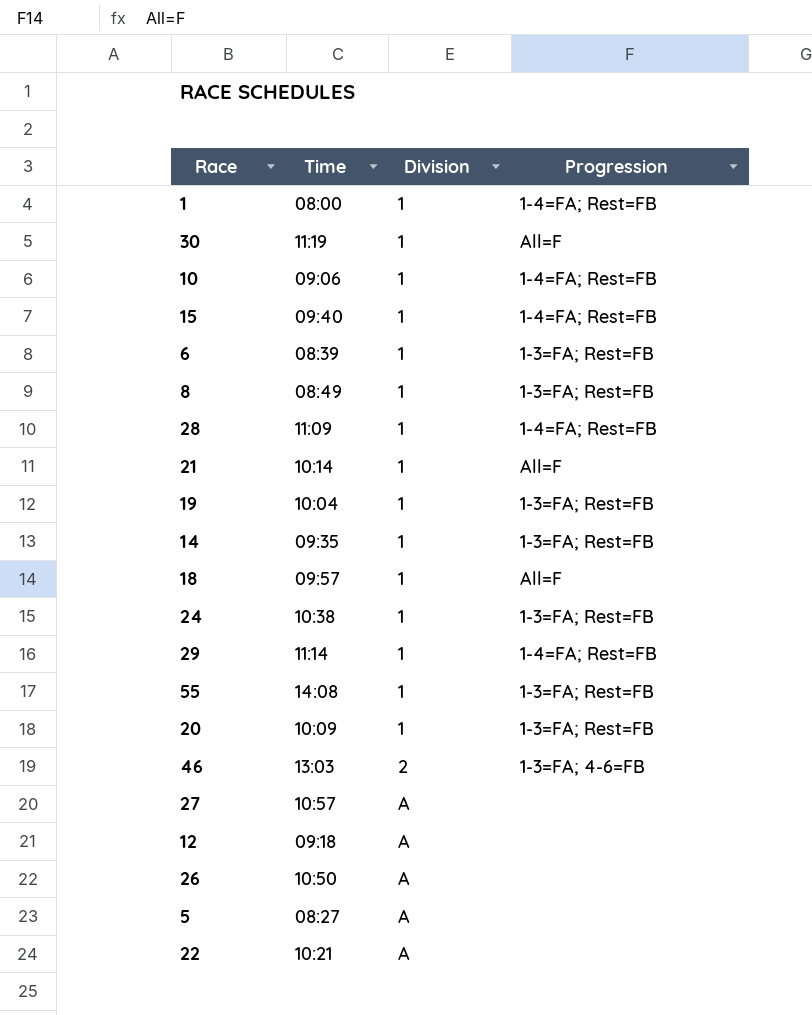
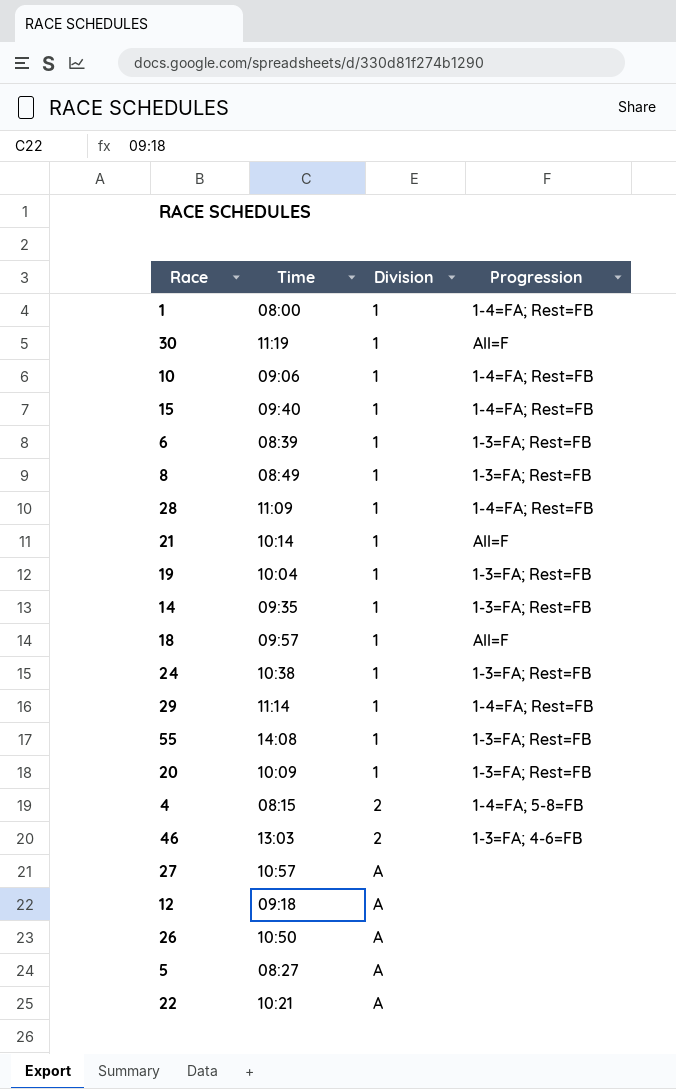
row 4: none -> 08:15 | 2 | 1-4=FA; 5-8=FB

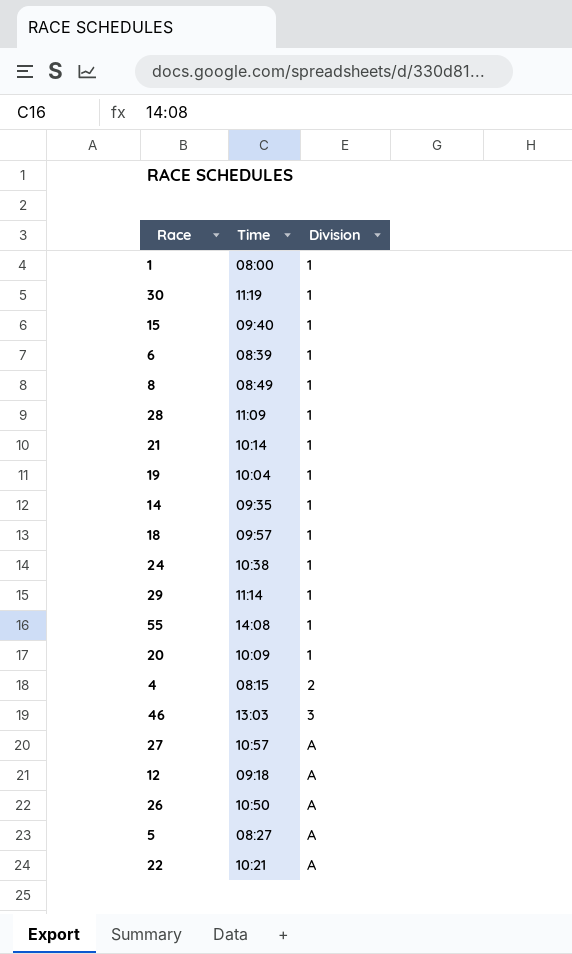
column Progression | position: 4 -> none
row 10: 09:06 | 1 | 1-4=FA; Rest=FB -> none
46 | Division: 2 -> 3

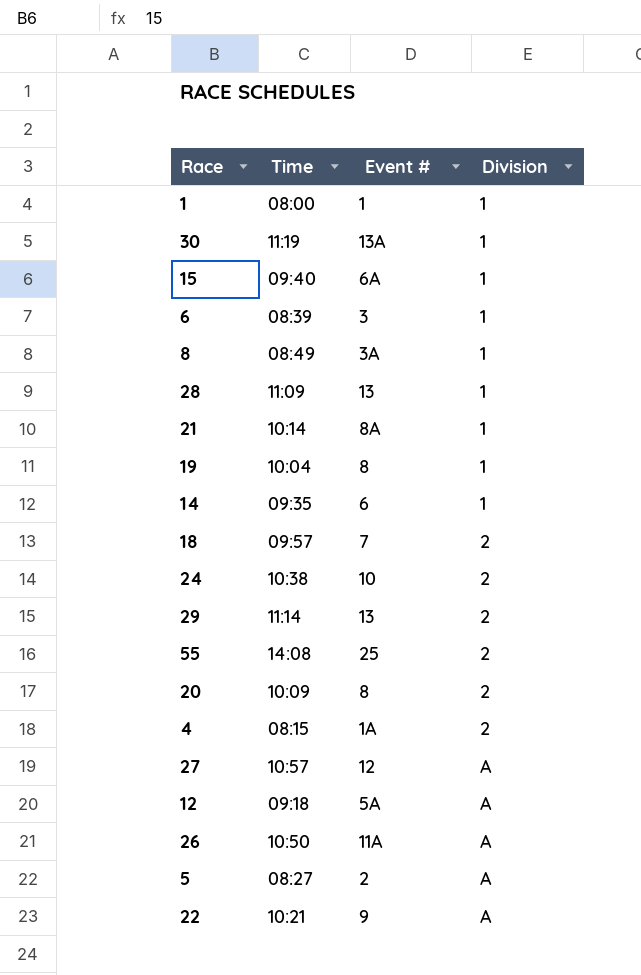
column Event # | position: none -> 3
row 46: 13:03 | 3 -> none
18 | Division: 1 -> 2
24 | Division: 1 -> 2
29 | Division: 1 -> 2
55 | Division: 1 -> 2
20 | Division: 1 -> 2

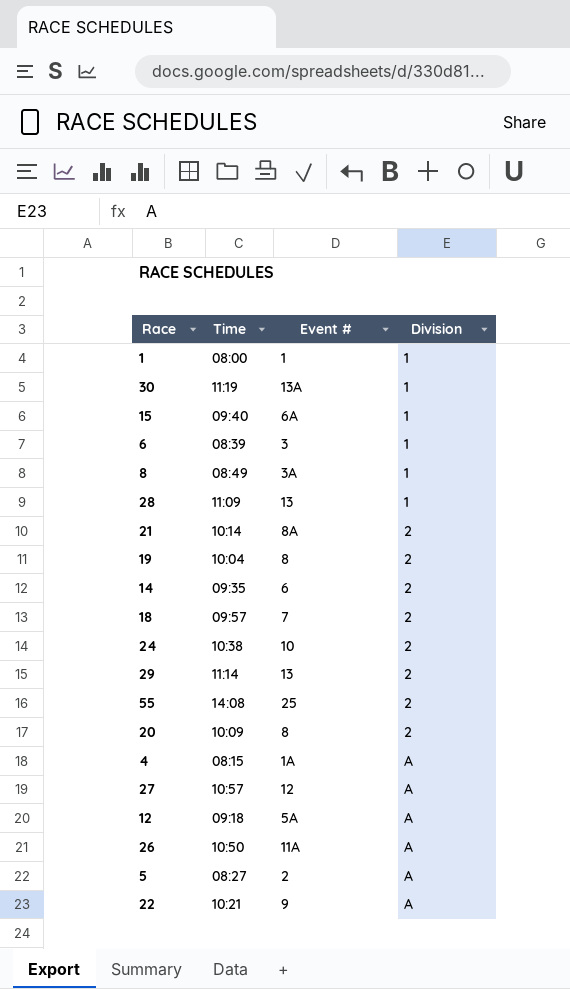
21 | Division: 1 -> 2
19 | Division: 1 -> 2
14 | Division: 1 -> 2
4 | Division: 2 -> A

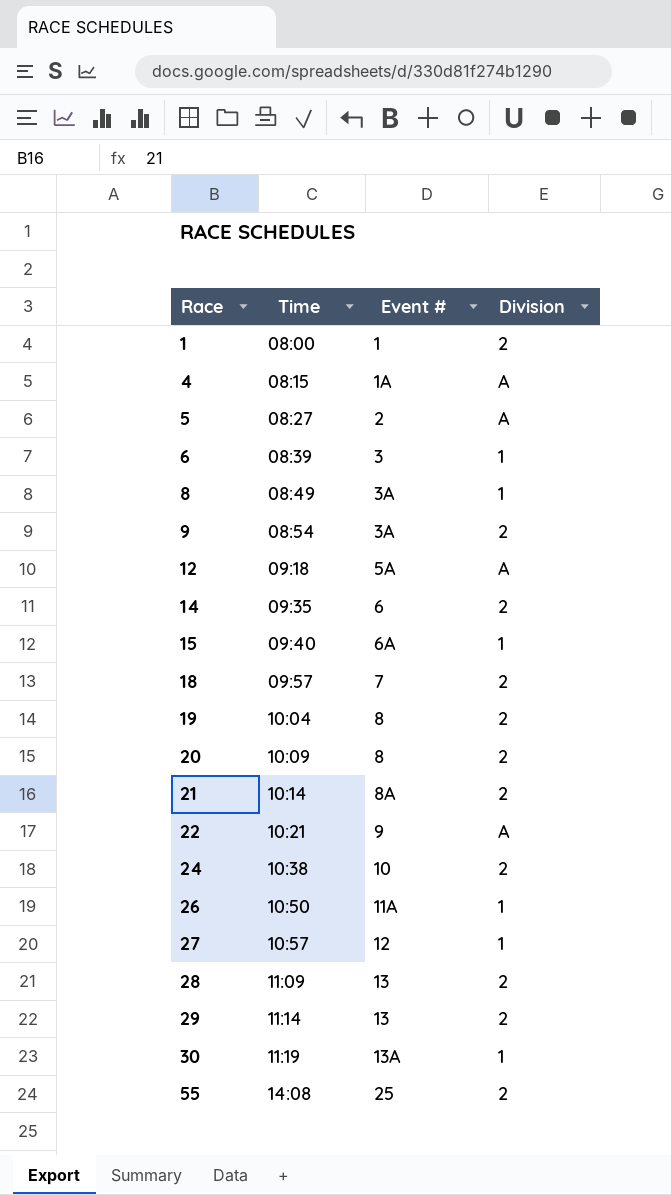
row order: Division ascending -> Race ascending
1 | Division: 1 -> 2
row 9: none -> 08:54 | 3A | 2
26 | Division: A -> 1
27 | Division: A -> 1
28 | Division: 1 -> 2

